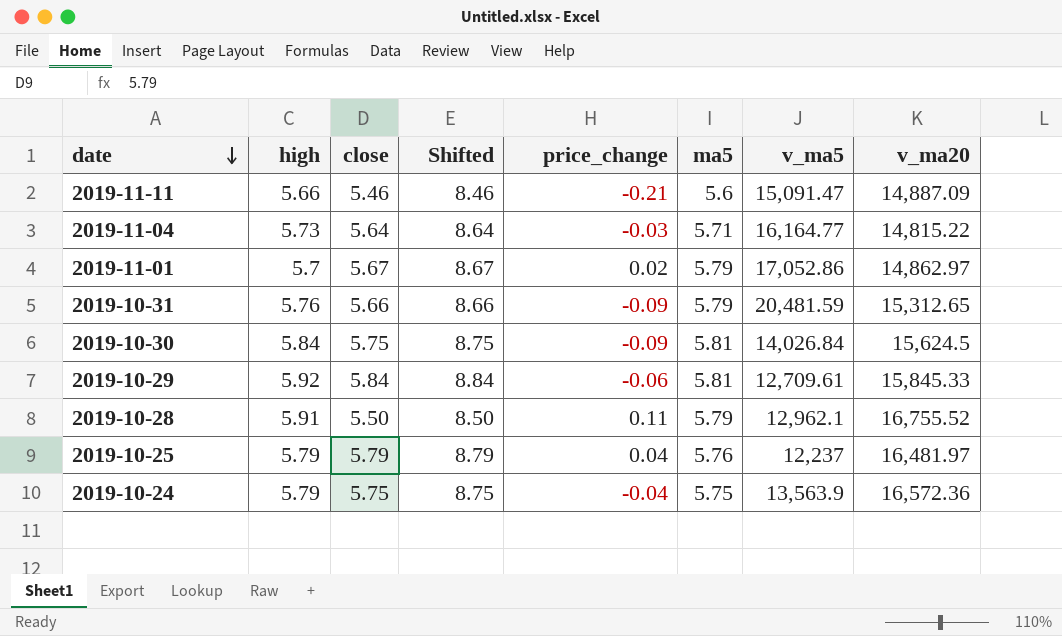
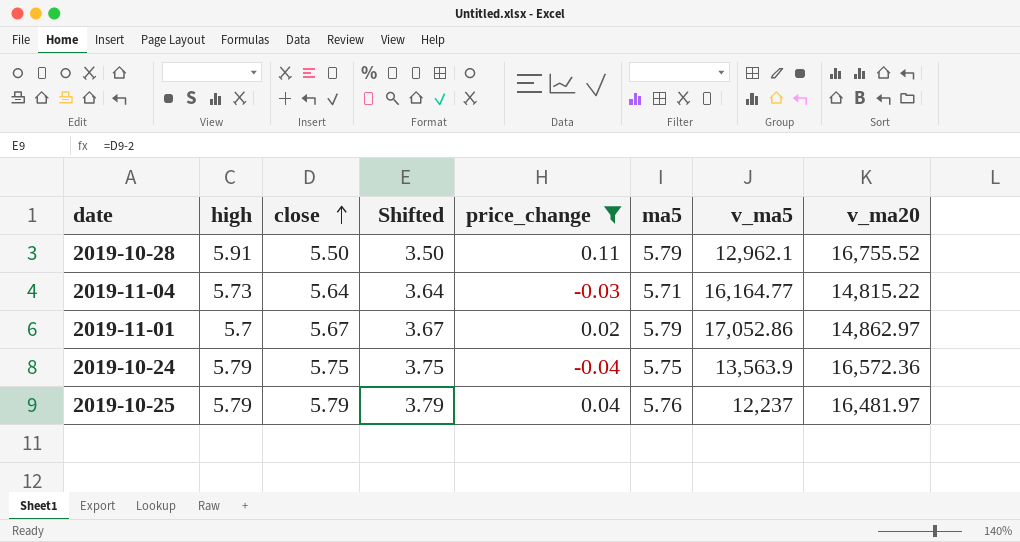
filter: none -> price_change >= -0.04
row order: date descending -> close ascending
column Shifted | formula: [close] + 3 -> [close] - 2

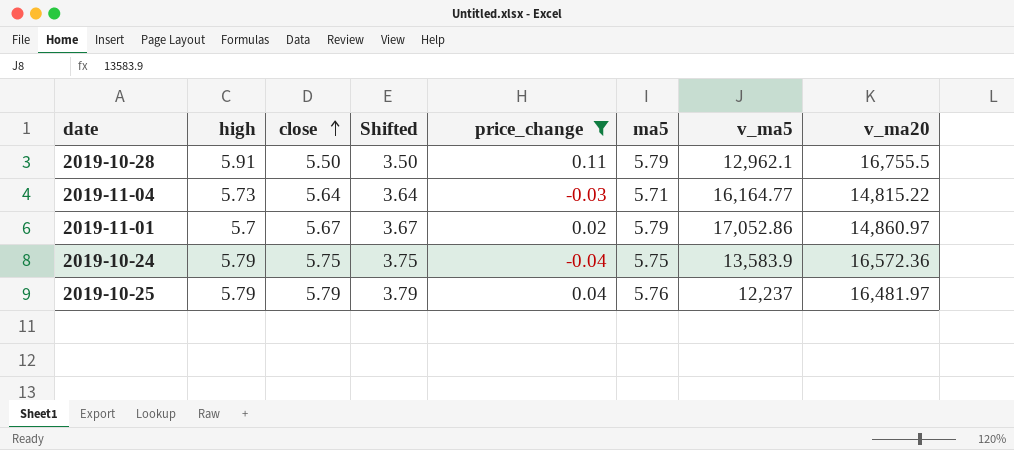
2019-10-28 | v_ma20: 16,755.52 -> 16,755.5
2019-11-01 | v_ma20: 14,862.97 -> 14,860.97
2019-10-24 | v_ma5: 13,563.9 -> 13,583.9

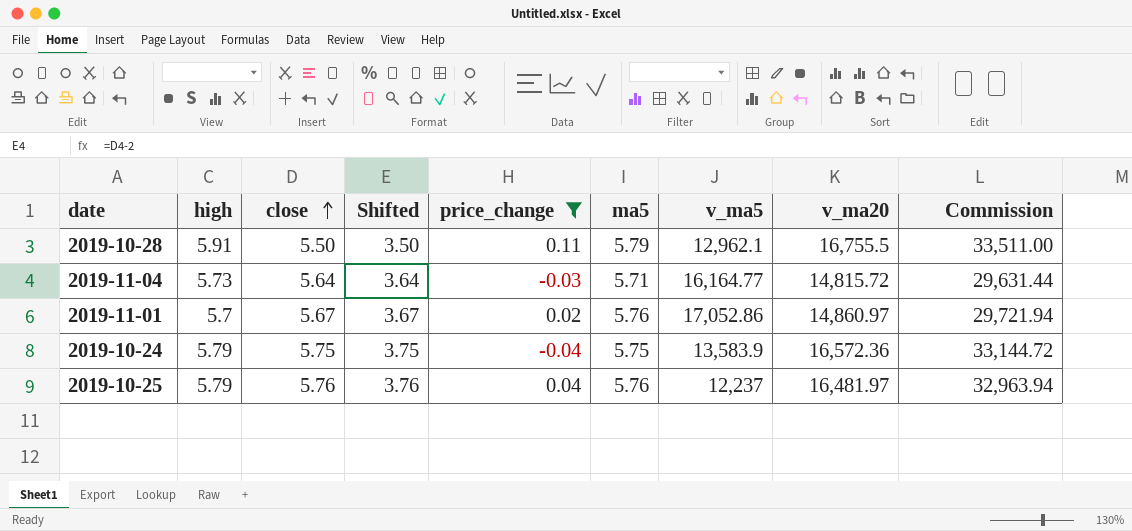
column Commission | formula: none -> [v_ma20] * 2
2019-11-04 | v_ma20: 14,815.22 -> 14,815.72
2019-11-01 | ma5: 5.79 -> 5.76
2019-10-25 | close: 5.79 -> 5.76
2019-10-25 | Shifted: 3.79 -> 3.76

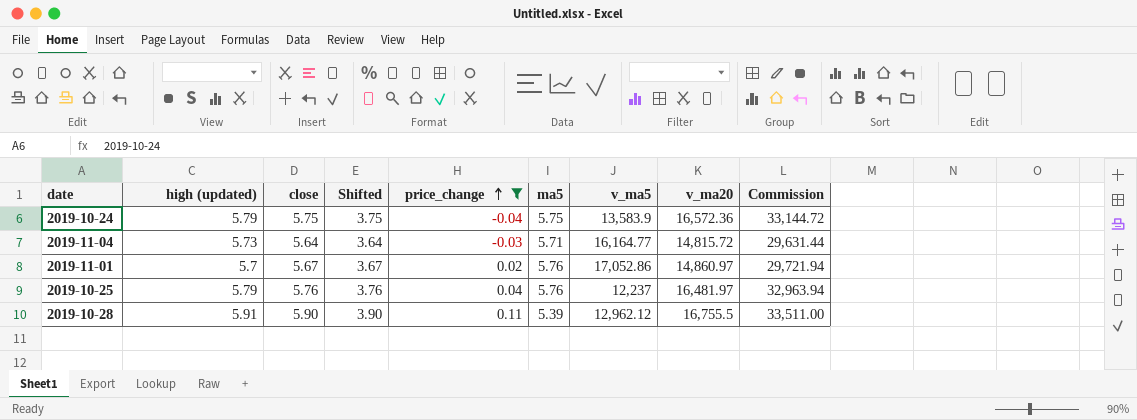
row order: close ascending -> price_change ascending
column name: high -> high (updated)
2019-10-28 | close: 5.50 -> 5.90
2019-10-28 | Shifted: 3.50 -> 3.90
2019-10-28 | ma5: 5.79 -> 5.39
2019-10-28 | v_ma5: 12,962.1 -> 12,962.12

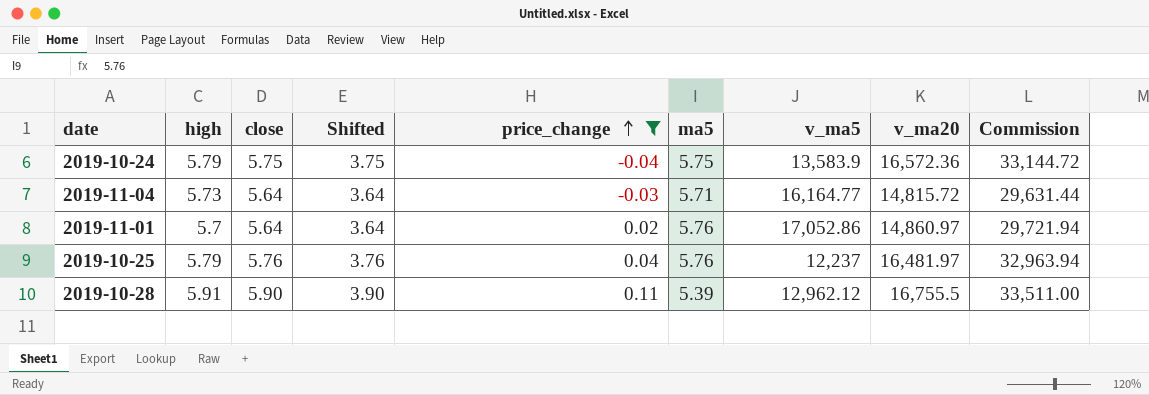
column name: high (updated) -> high
2019-11-01 | close: 5.67 -> 5.64
2019-11-01 | Shifted: 3.67 -> 3.64

